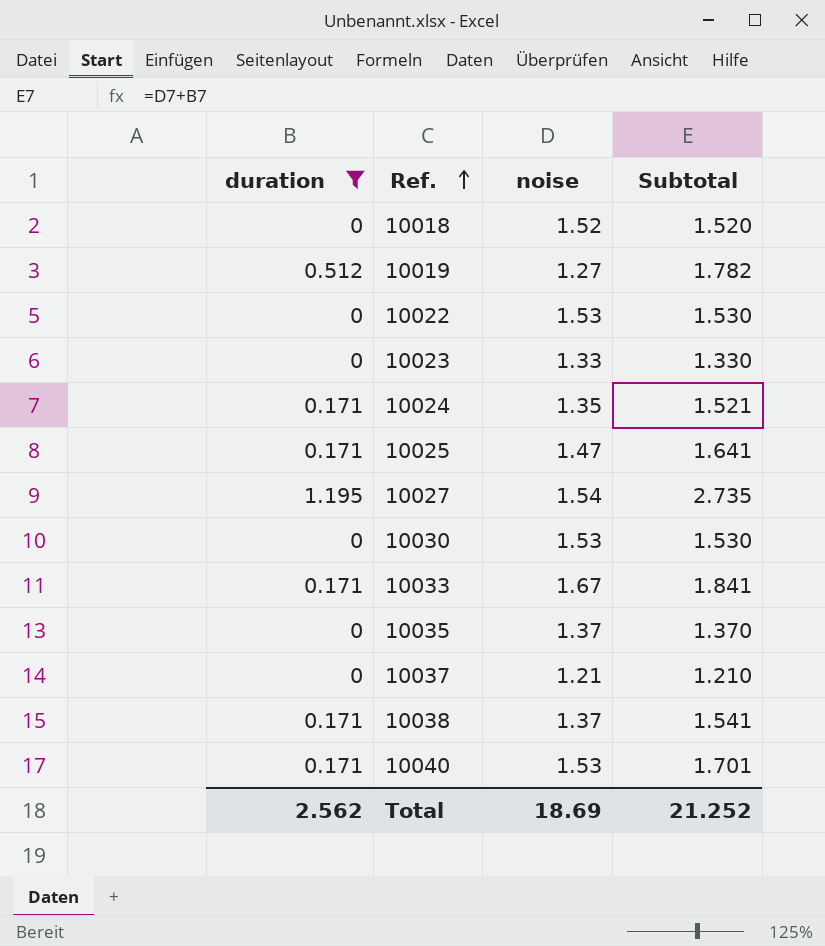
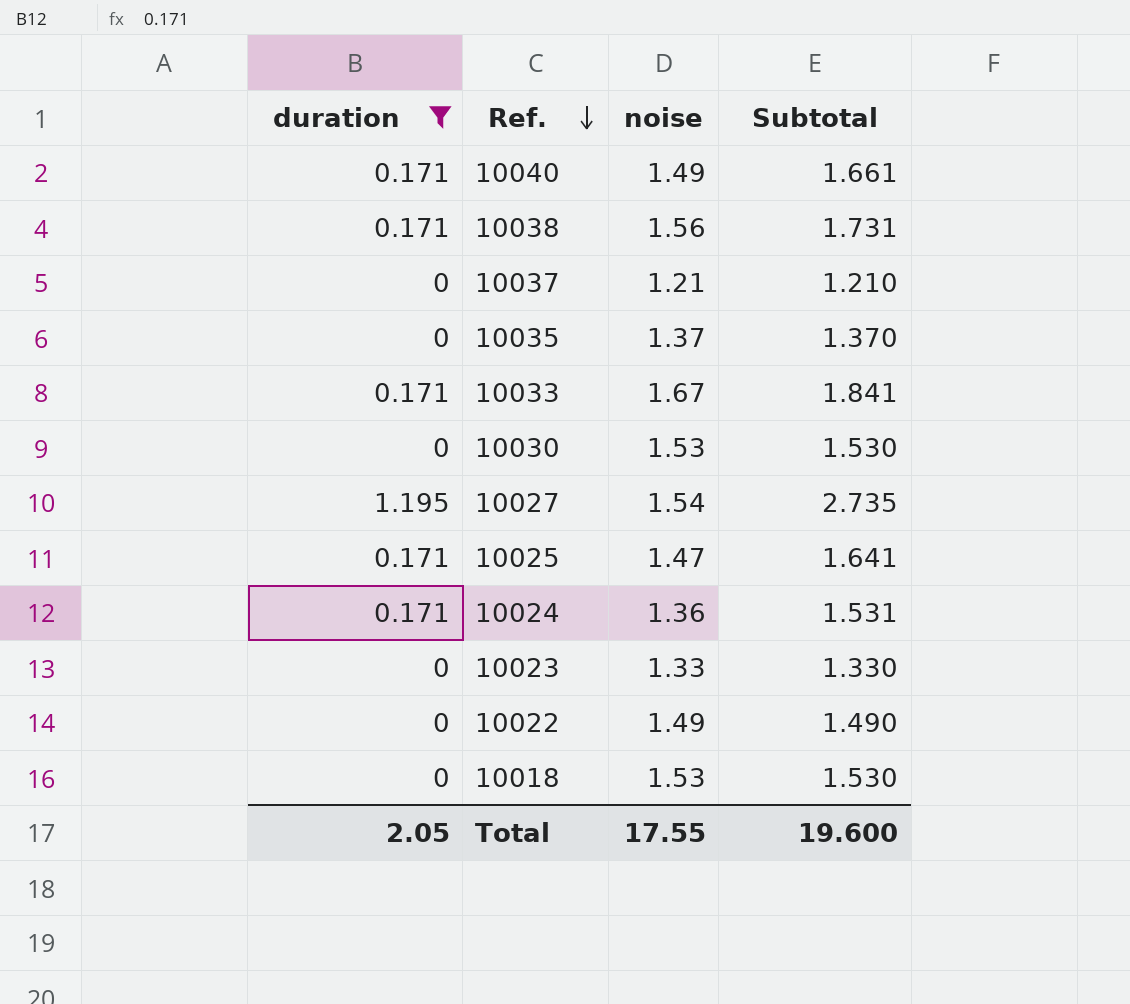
row order: Ref. ascending -> Ref. descending
row 10019: 0.512 | 1.27 | 1.782 -> none
10040 | noise: 1.53 -> 1.49
10040 | Subtotal: 1.701 -> 1.661
10038 | noise: 1.37 -> 1.56
10038 | Subtotal: 1.541 -> 1.731
10024 | noise: 1.35 -> 1.36
10024 | Subtotal: 1.521 -> 1.531
10022 | noise: 1.53 -> 1.49
10022 | Subtotal: 1.530 -> 1.490
10018 | noise: 1.52 -> 1.53
10018 | Subtotal: 1.520 -> 1.530
Total | duration: 2.562 -> 2.05
Total | noise: 18.69 -> 17.55
Total | Subtotal: 21.252 -> 19.600

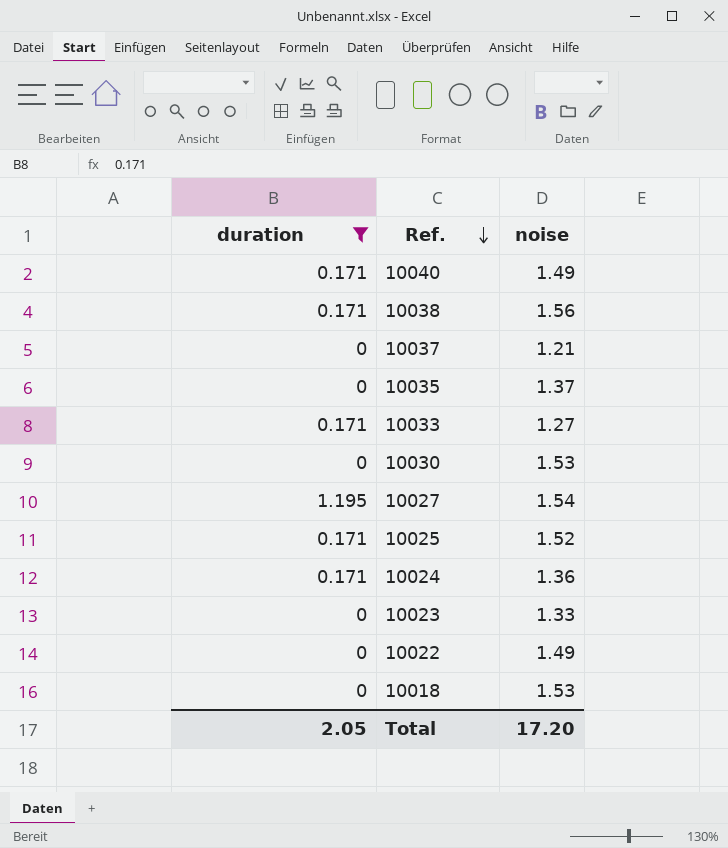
column Subtotal | formula: [duration] + [noise] -> none
10033 | noise: 1.67 -> 1.27
10025 | noise: 1.47 -> 1.52
Total | noise: 17.55 -> 17.20

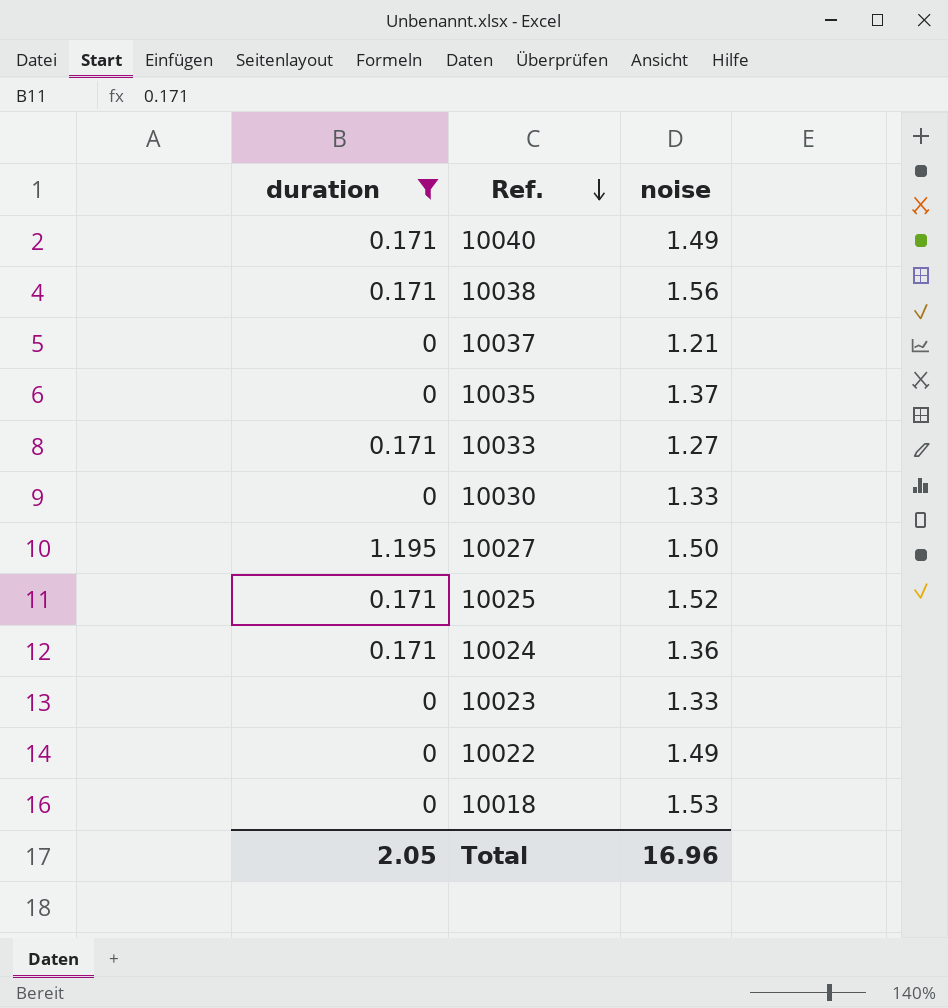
10030 | noise: 1.53 -> 1.33
10027 | noise: 1.54 -> 1.50
Total | noise: 17.20 -> 16.96

